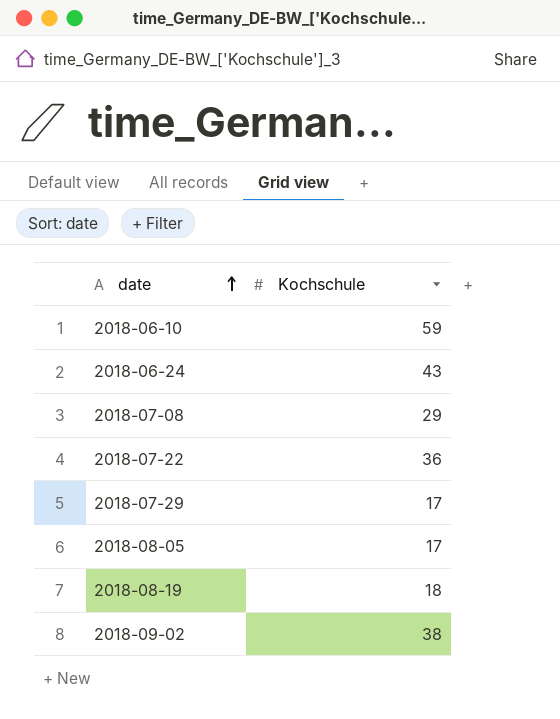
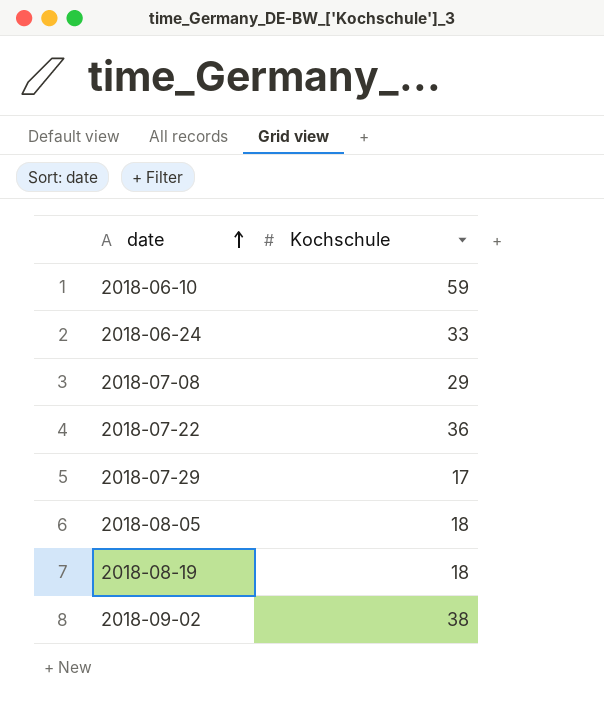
2018-06-24 | Kochschule: 43 -> 33
2018-08-05 | Kochschule: 17 -> 18

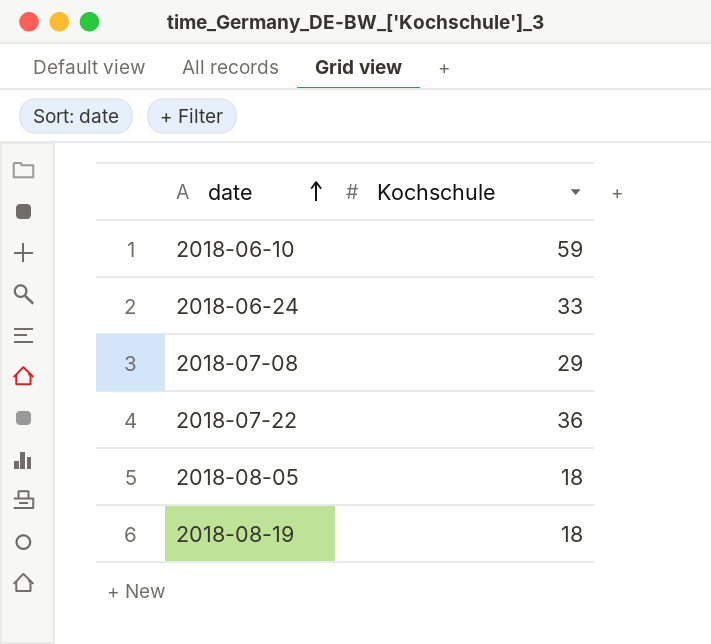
row 2018-07-29: 17 -> none
row 2018-09-02: 38 -> none

